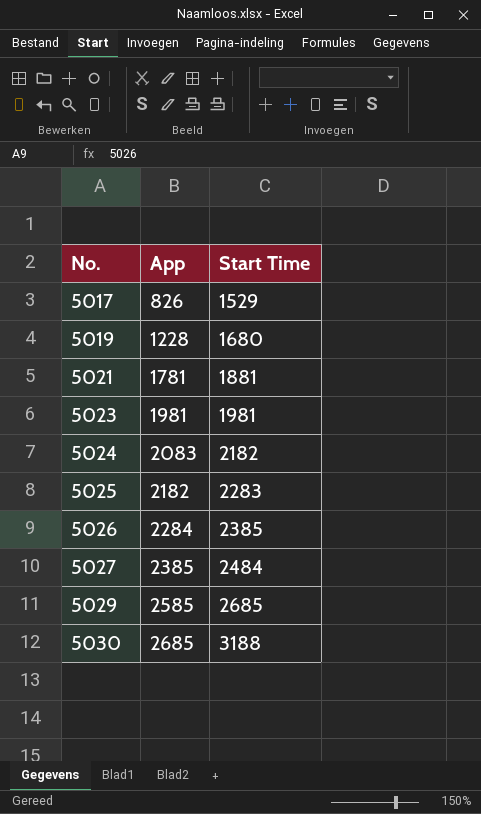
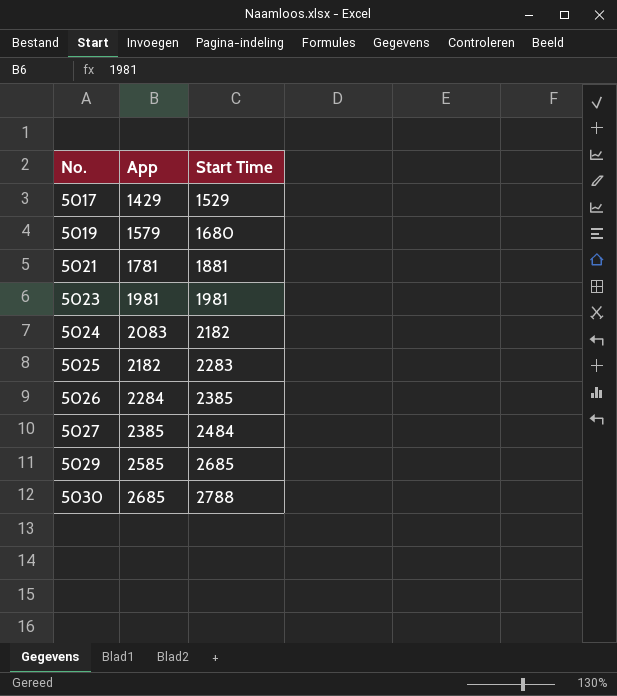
5017 | App: 826 -> 1429
5019 | App: 1228 -> 1579
5030 | Start Time: 3188 -> 2788

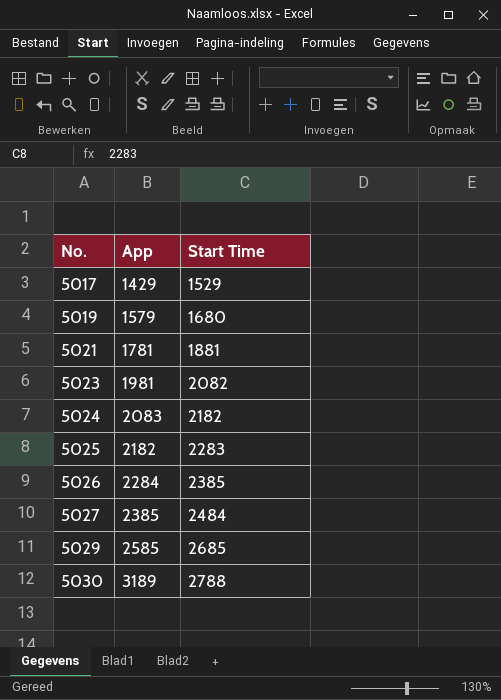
5023 | Start Time: 1981 -> 2082
5030 | App: 2685 -> 3189

